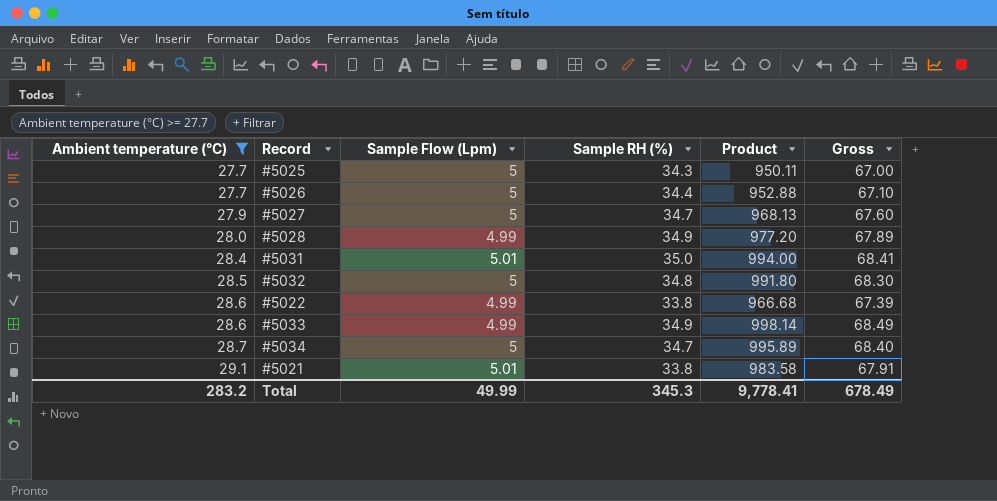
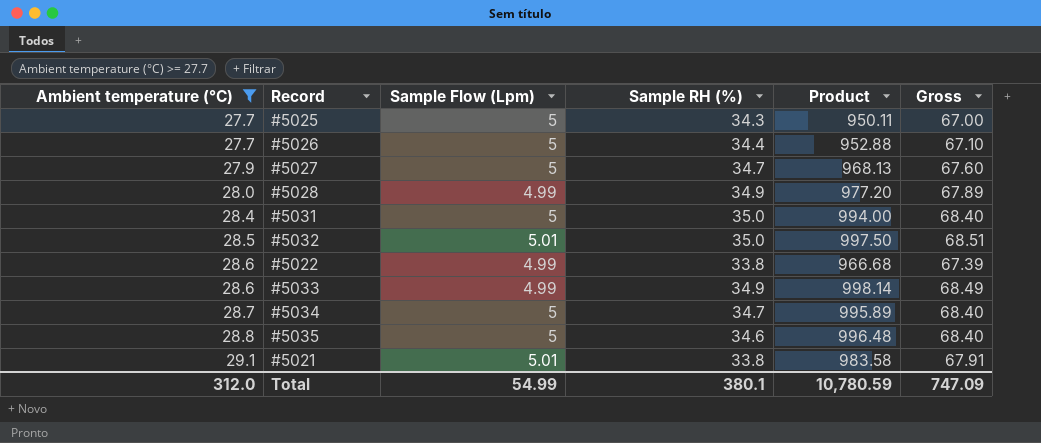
#5031 | Sample Flow (Lpm): 5.01 -> 5
#5031 | Gross: 68.41 -> 68.40
#5032 | Sample Flow (Lpm): 5 -> 5.01
#5032 | Sample RH (%): 34.8 -> 35.0
#5032 | Product: 991.80 -> 997.50
#5032 | Gross: 68.30 -> 68.51
row #5035: none -> 28.8 | 5 | 34.6 | 996.48 | 68.40
Total | Ambient temperature (°C): 283.2 -> 312.0
Total | Sample Flow (Lpm): 49.99 -> 54.99
Total | Sample RH (%): 345.3 -> 380.1
Total | Product: 9,778.41 -> 10,780.59
Total | Gross: 678.49 -> 747.09

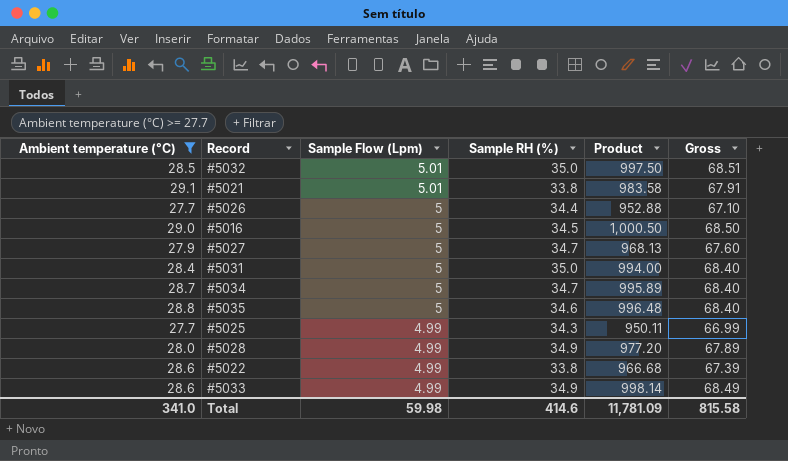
row order: Ambient temperature (°C) ascending -> Sample Flow (Lpm) descending
row #5016: none -> 29.0 | 5 | 34.5 | 1,000.50 | 68.50
#5025 | Sample Flow (Lpm): 5 -> 4.99
#5025 | Gross: 67.00 -> 66.99
Total | Ambient temperature (°C): 312.0 -> 341.0
Total | Sample Flow (Lpm): 54.99 -> 59.98
Total | Sample RH (%): 380.1 -> 414.6
Total | Product: 10,780.59 -> 11,781.09
Total | Gross: 747.09 -> 815.58

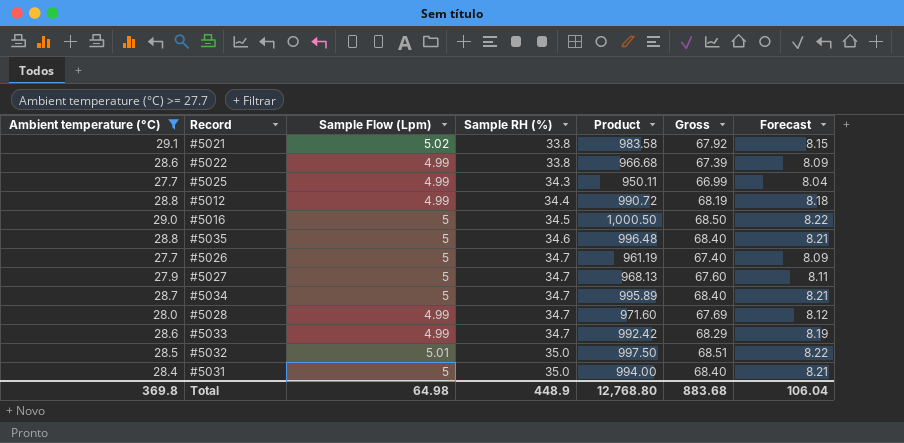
row order: Sample Flow (Lpm) descending -> Sample RH (%) ascending
column Forecast | formula: none -> [Gross] * 0.12
#5021 | Sample Flow (Lpm): 5.01 -> 5.02
#5021 | Gross: 67.91 -> 67.92
row #5012: none -> 28.8 | 4.99 | 34.4 | 990.72 | 68.19 | 8.18
#5026 | Sample RH (%): 34.4 -> 34.7
#5026 | Product: 952.88 -> 961.19
#5026 | Gross: 67.10 -> 67.40
#5028 | Sample RH (%): 34.9 -> 34.7
#5028 | Product: 977.20 -> 971.60
#5028 | Gross: 67.89 -> 67.69
#5033 | Sample RH (%): 34.9 -> 34.7
#5033 | Product: 998.14 -> 992.42
#5033 | Gross: 68.49 -> 68.29
Total | Ambient temperature (°C): 341.0 -> 369.8
Total | Sample Flow (Lpm): 59.98 -> 64.98
Total | Sample RH (%): 414.6 -> 448.9
Total | Product: 11,781.09 -> 12,768.80
Total | Gross: 815.58 -> 883.68

